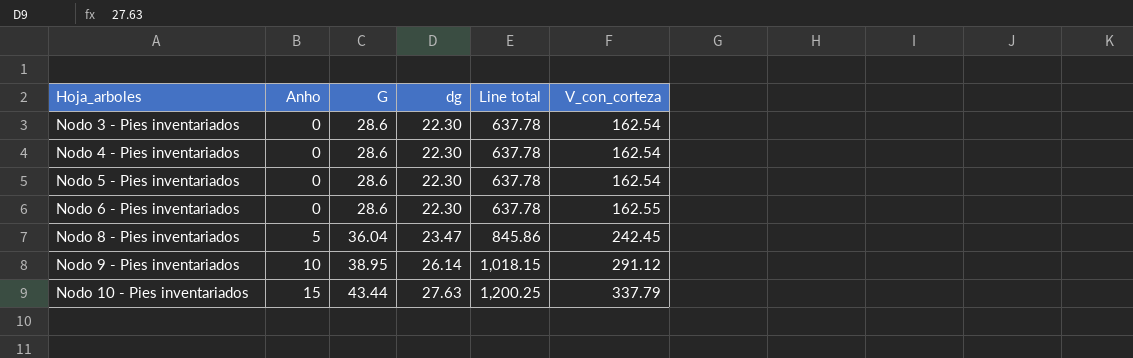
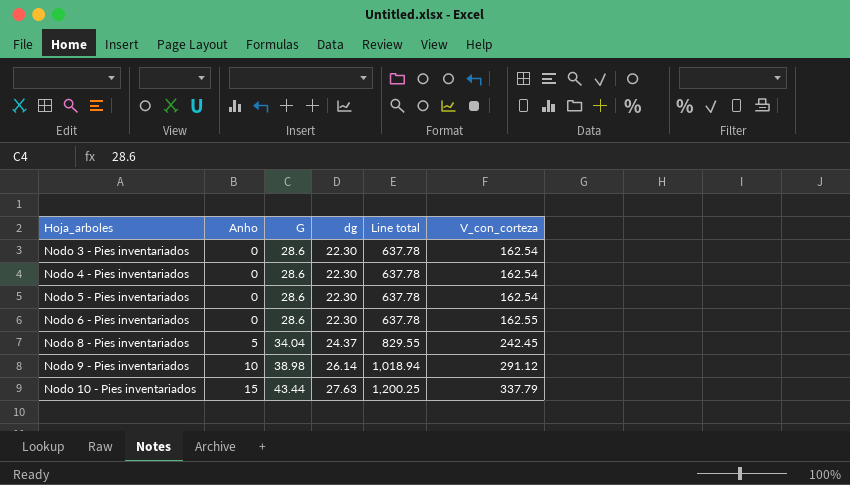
Nodo 8 - Pies inventariados | G: 36.04 -> 34.04
Nodo 8 - Pies inventariados | dg: 23.47 -> 24.37
Nodo 8 - Pies inventariados | Line total: 845.86 -> 829.55
Nodo 9 - Pies inventariados | G: 38.95 -> 38.98
Nodo 9 - Pies inventariados | Line total: 1,018.15 -> 1,018.94

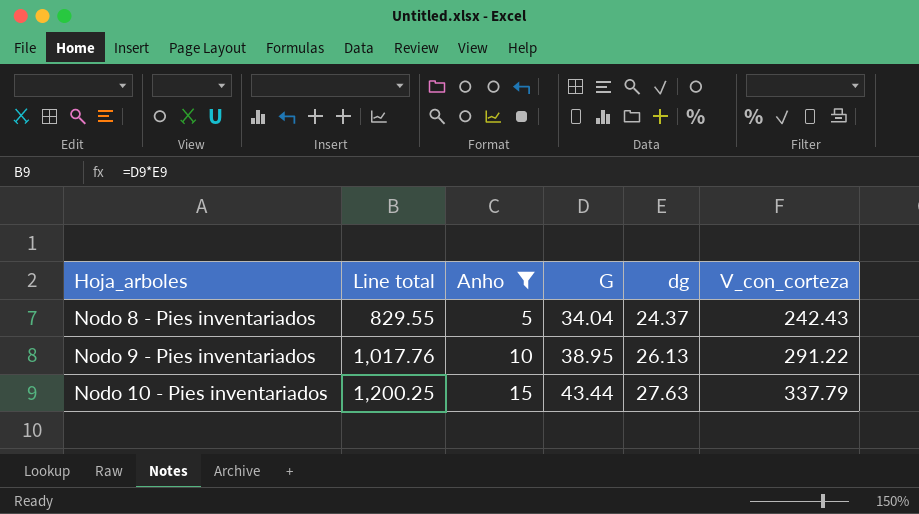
filter: none -> Anho != 0
column Line total | position: 5 -> 2
Nodo 8 - Pies inventariados | V_con_corteza: 242.45 -> 242.43
Nodo 9 - Pies inventariados | Line total: 1,018.94 -> 1,017.76
Nodo 9 - Pies inventariados | G: 38.98 -> 38.95
Nodo 9 - Pies inventariados | dg: 26.14 -> 26.13
Nodo 9 - Pies inventariados | V_con_corteza: 291.12 -> 291.22

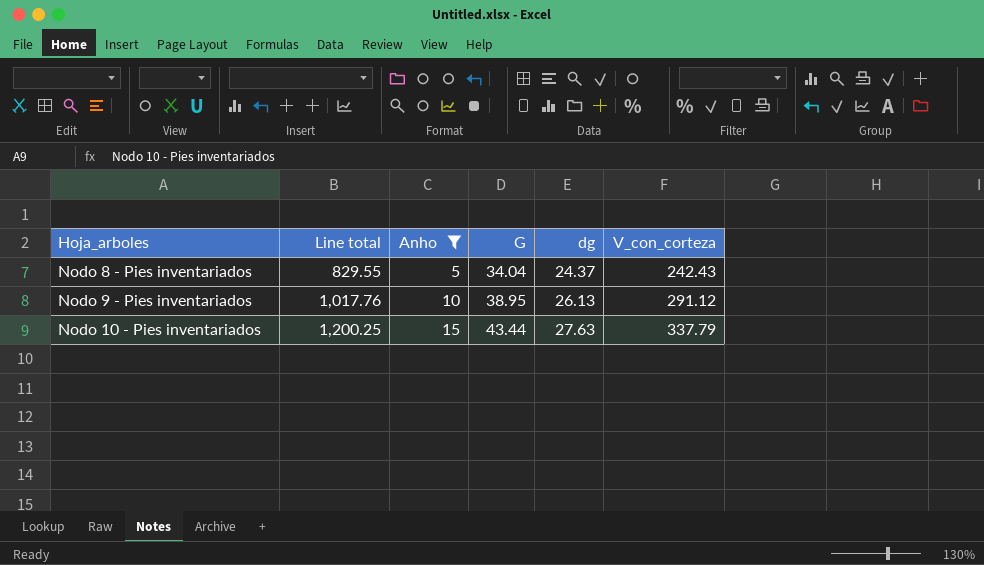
Nodo 9 - Pies inventariados | V_con_corteza: 291.22 -> 291.12

